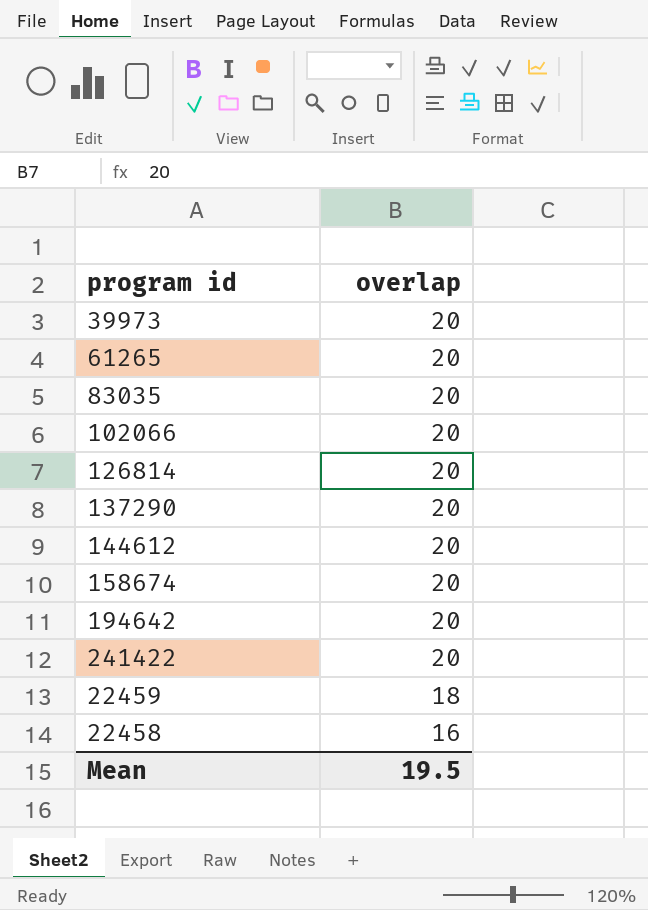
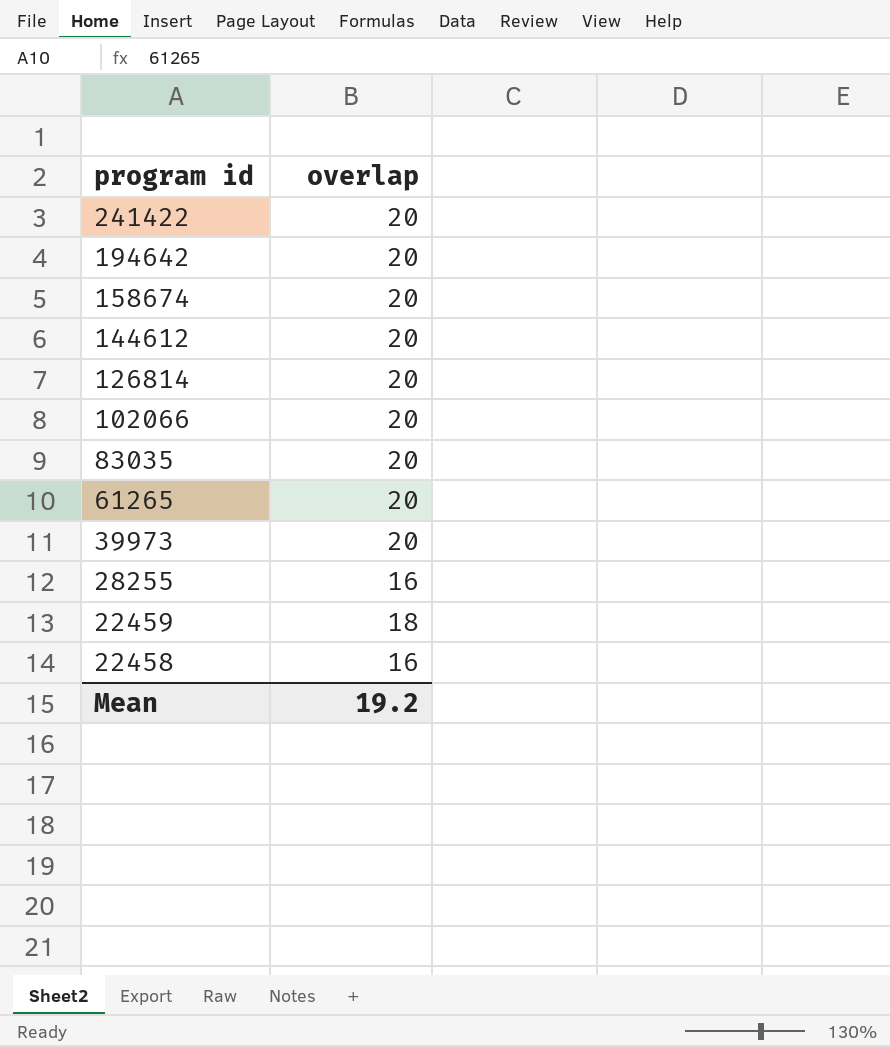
row order: overlap descending -> program id descending
row 137290: 20 -> none
row 28255: none -> 16
Mean | overlap: 19.5 -> 19.2

